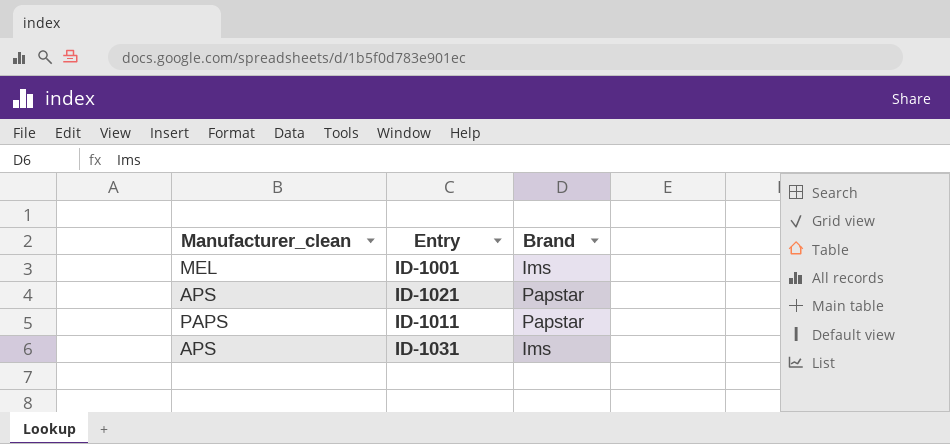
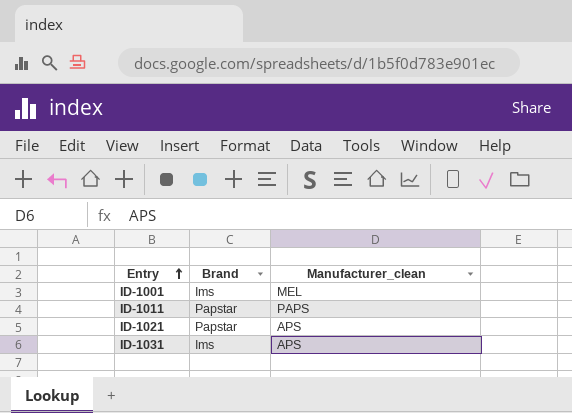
row order: none -> Entry ascending
column Manufacturer_clean | position: 1 -> 3

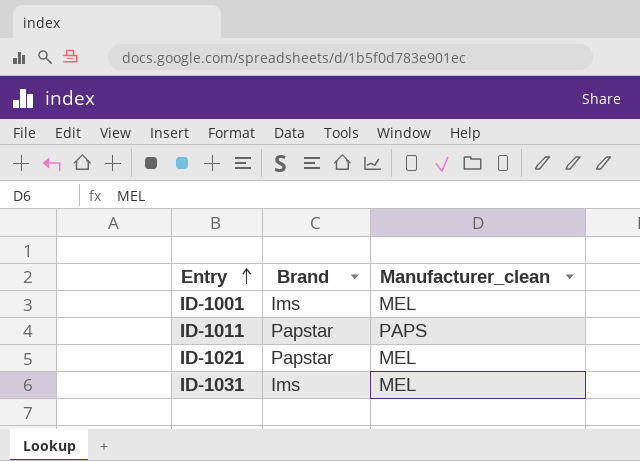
ID-1021 | Manufacturer_clean: APS -> MEL
ID-1031 | Manufacturer_clean: APS -> MEL

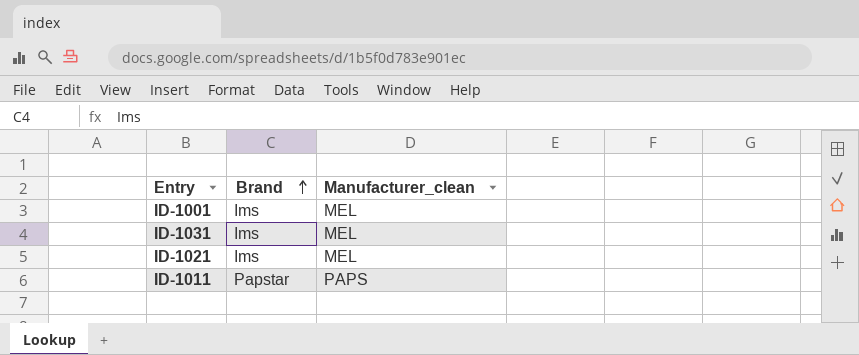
row order: Entry ascending -> Brand ascending
ID-1021 | Brand: Papstar -> Ims

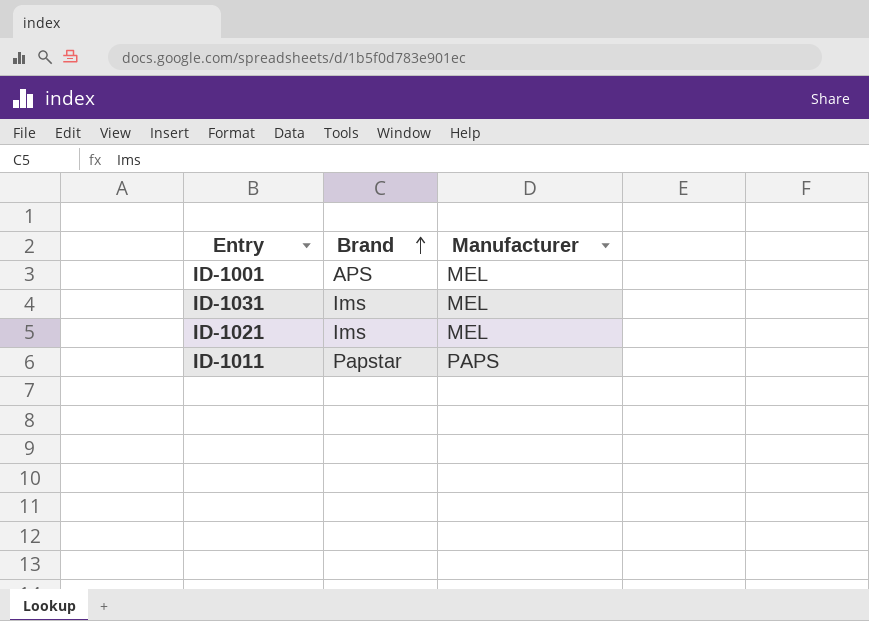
column name: Manufacturer_clean -> Manufacturer
ID-1001 | Brand: Ims -> APS

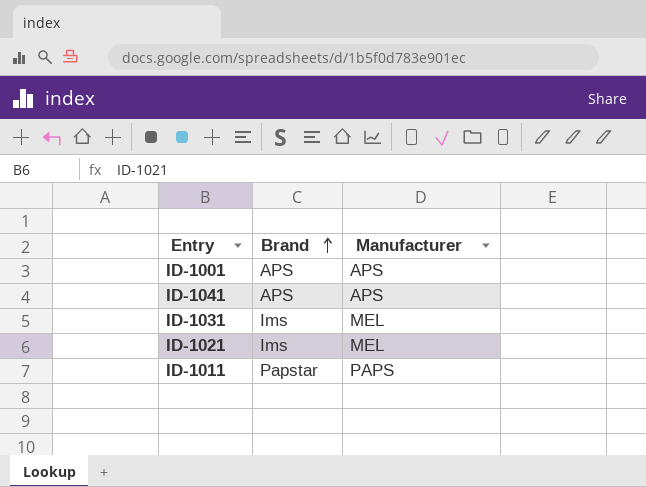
ID-1001 | Manufacturer: MEL -> APS
row ID-1041: none -> APS | APS

